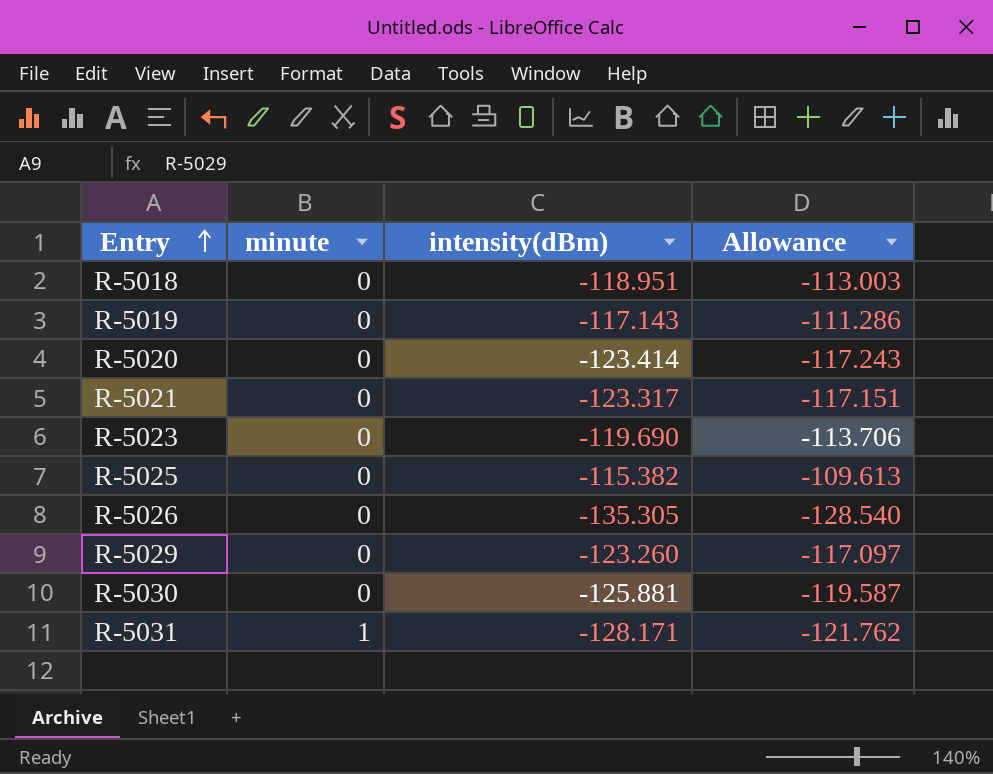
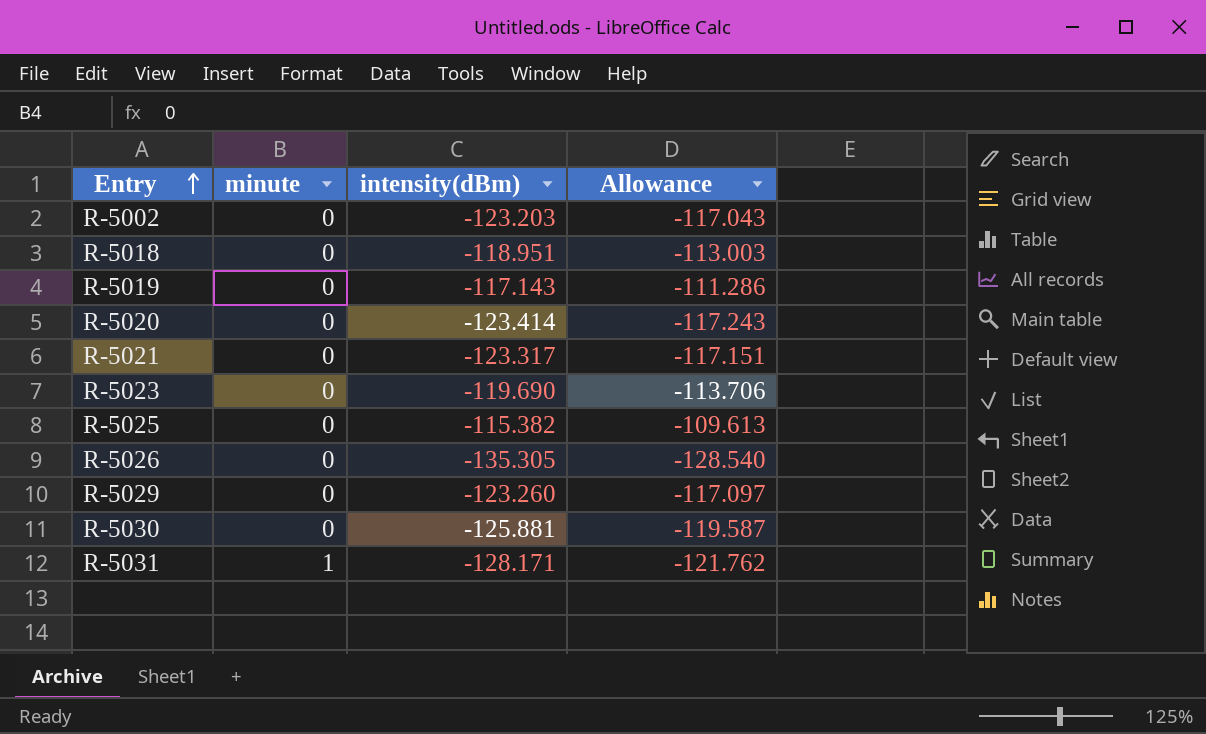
row R-5002: none -> 0 | -123.203 | -117.043

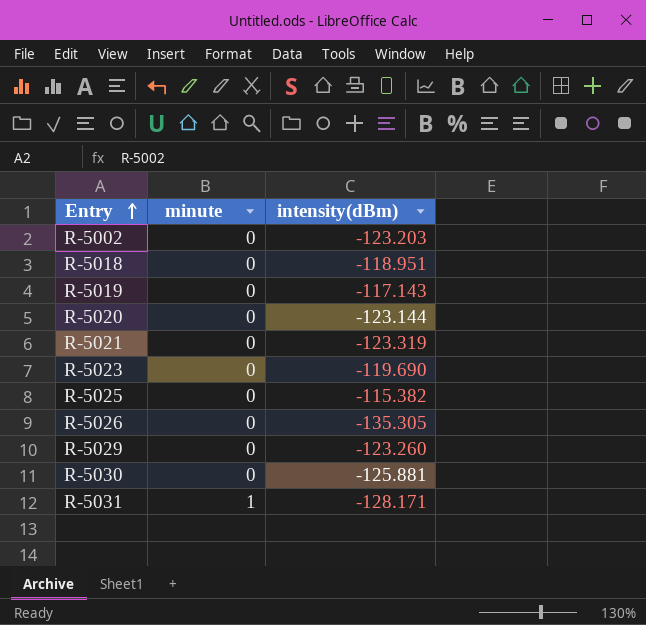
column Allowance | formula: [intensity(dBm)] * 0.95 -> none
R-5020 | intensity(dBm): -123.414 -> -123.144
R-5021 | intensity(dBm): -123.317 -> -123.319

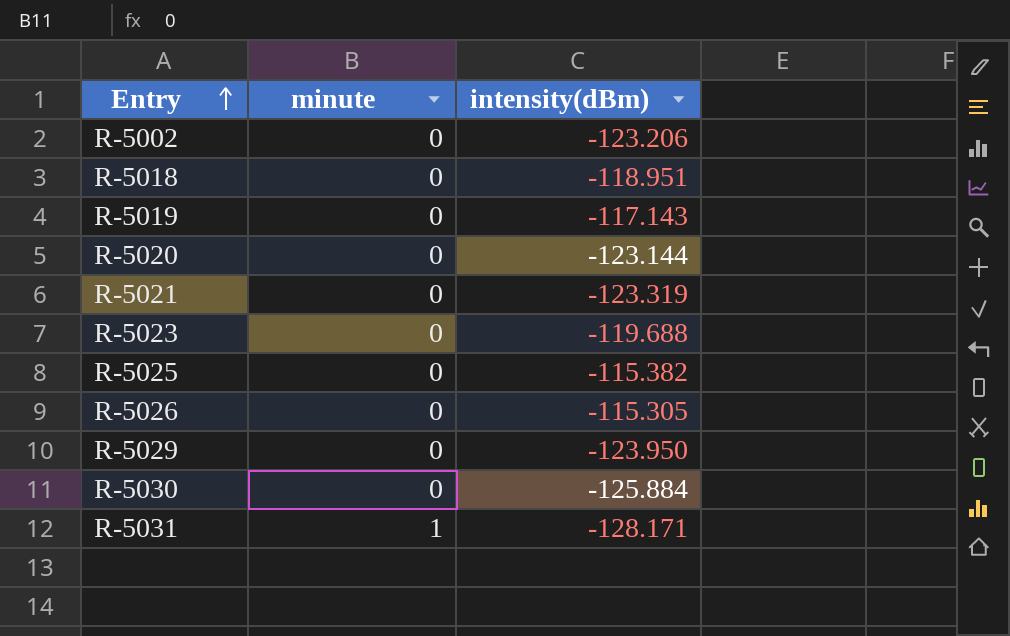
R-5002 | intensity(dBm): -123.203 -> -123.206
R-5023 | intensity(dBm): -119.690 -> -119.688
R-5026 | intensity(dBm): -135.305 -> -115.305
R-5029 | intensity(dBm): -123.260 -> -123.950
R-5030 | intensity(dBm): -125.881 -> -125.884

